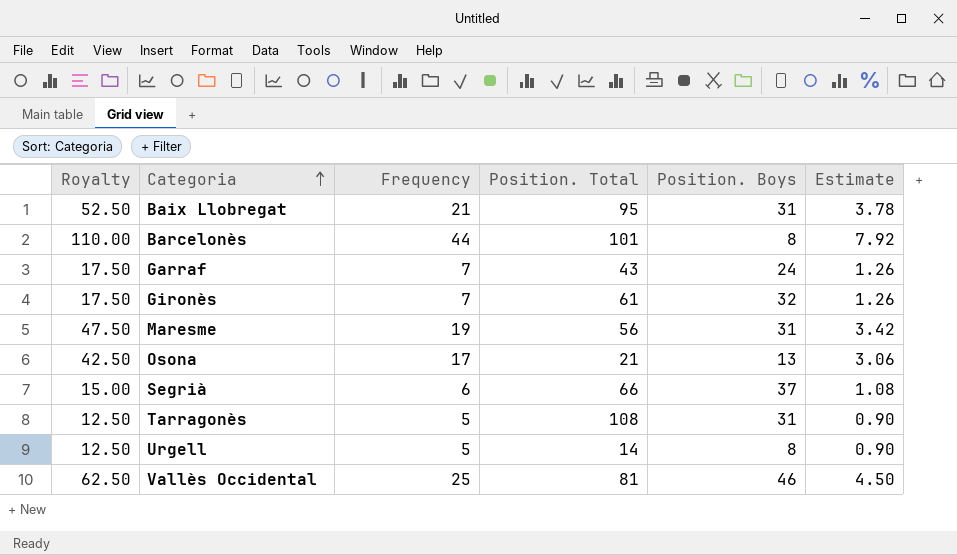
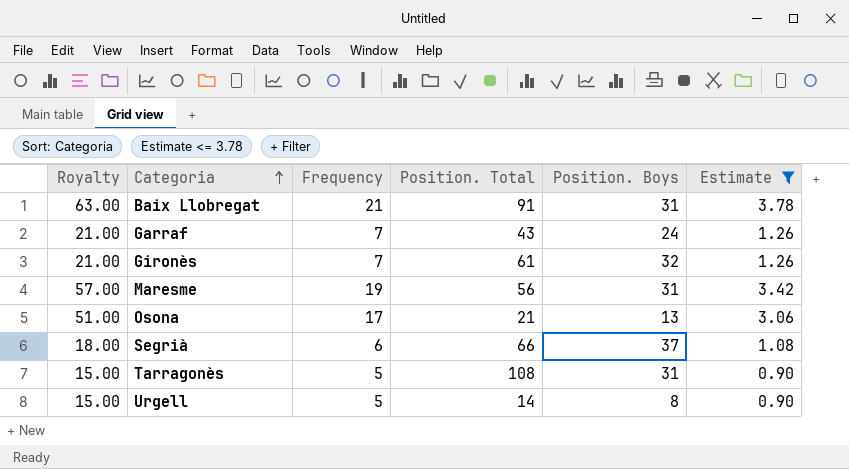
filter: none -> Estimate <= 3.78
column Royalty | formula: [Frequency] * 2.5 -> [Frequency] * 3
Baix Llobregat | Position. Total: 95 -> 91

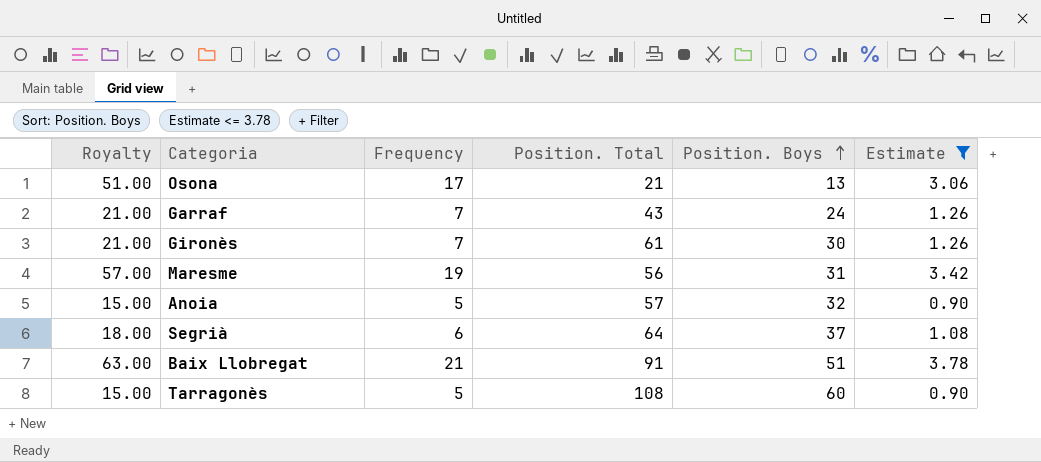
row order: Categoria ascending -> Position. Boys ascending
row Urgell: 15.00 | 5 | 14 | 8 | 0.90 -> none
Gironès | Position. Boys: 32 -> 30
row Anoia: none -> 15.00 | 5 | 57 | 32 | 0.90
Segrià | Position. Total: 66 -> 64
Baix Llobregat | Position. Boys: 31 -> 51
Tarragonès | Position. Boys: 31 -> 60

